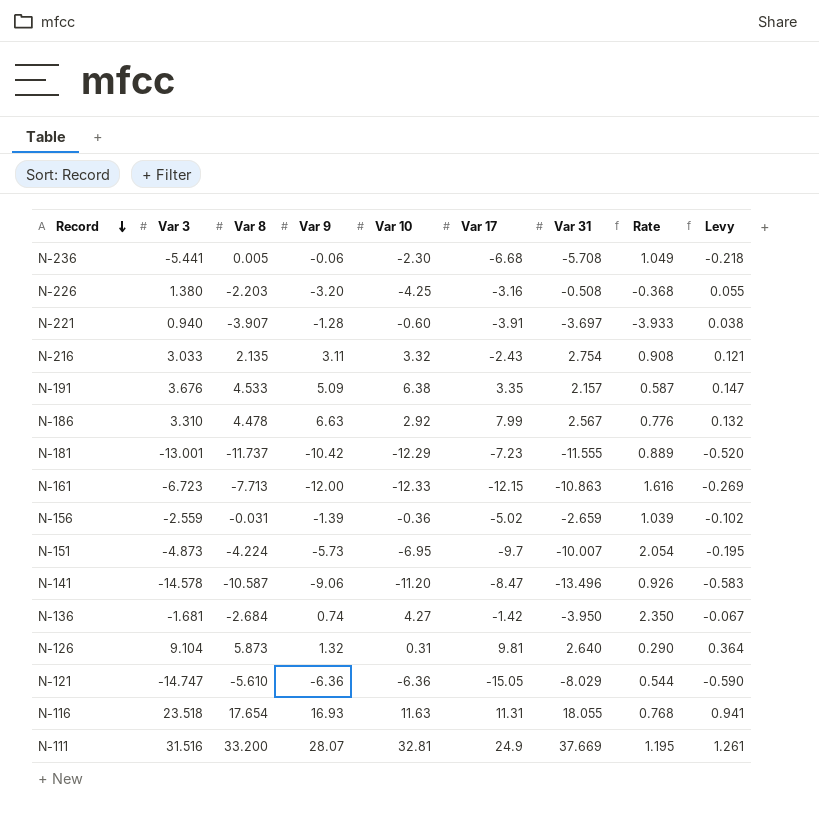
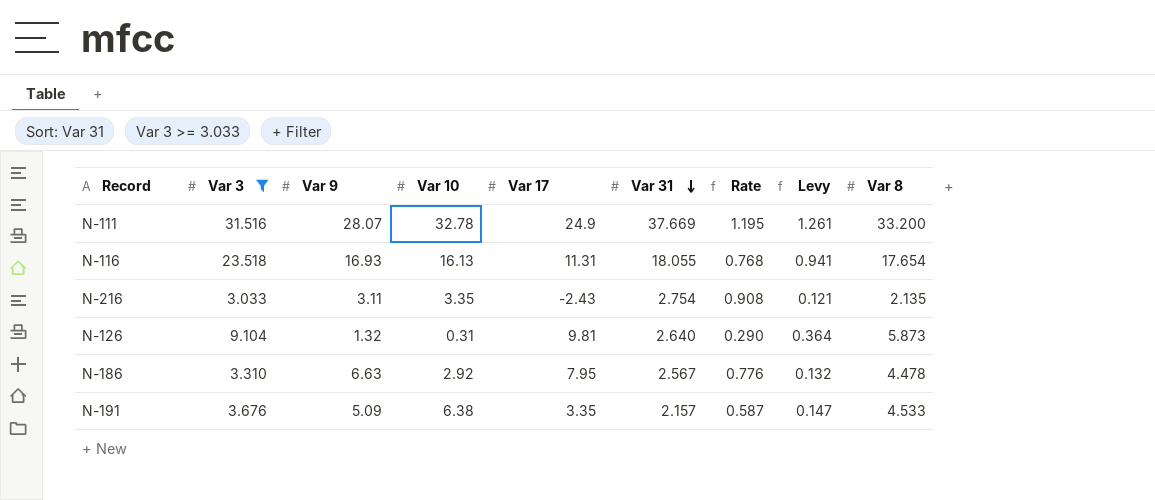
filter: none -> Var 3 >= 3.033
row order: Record descending -> Var 31 descending
column Var 8 | position: 3 -> 9
N-111 | Var 10: 32.81 -> 32.78
N-116 | Var 10: 11.63 -> 16.13
N-216 | Var 10: 3.32 -> 3.35
N-186 | Var 17: 7.99 -> 7.95

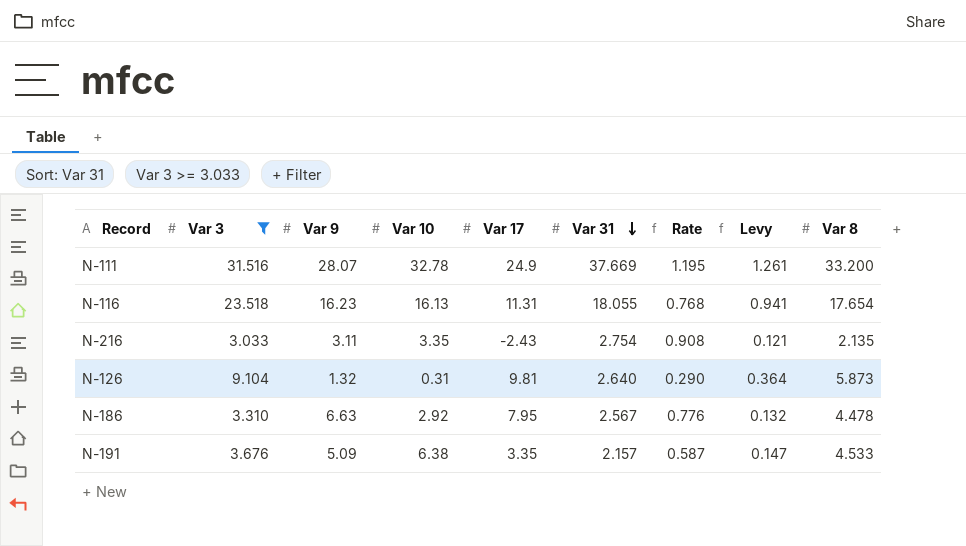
N-116 | Var 9: 16.93 -> 16.23

